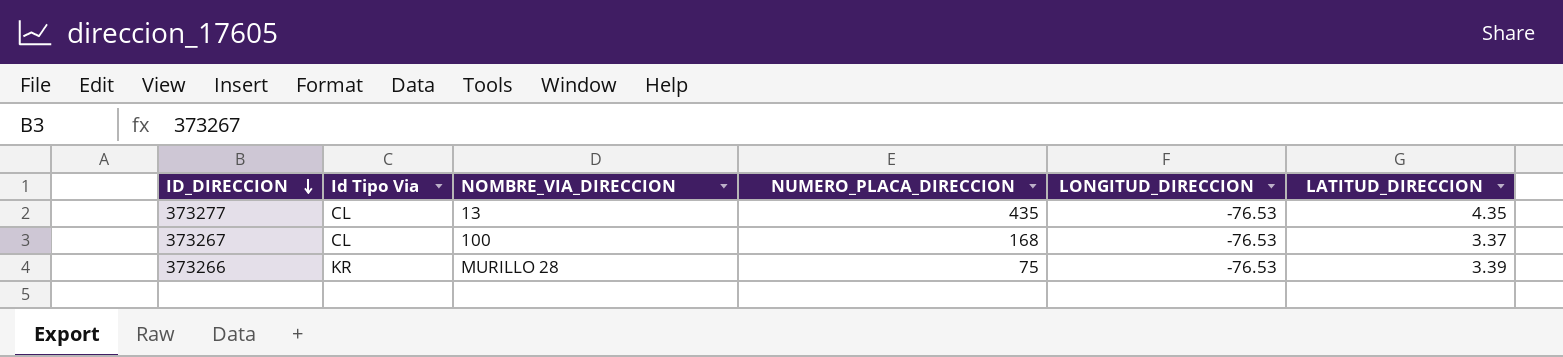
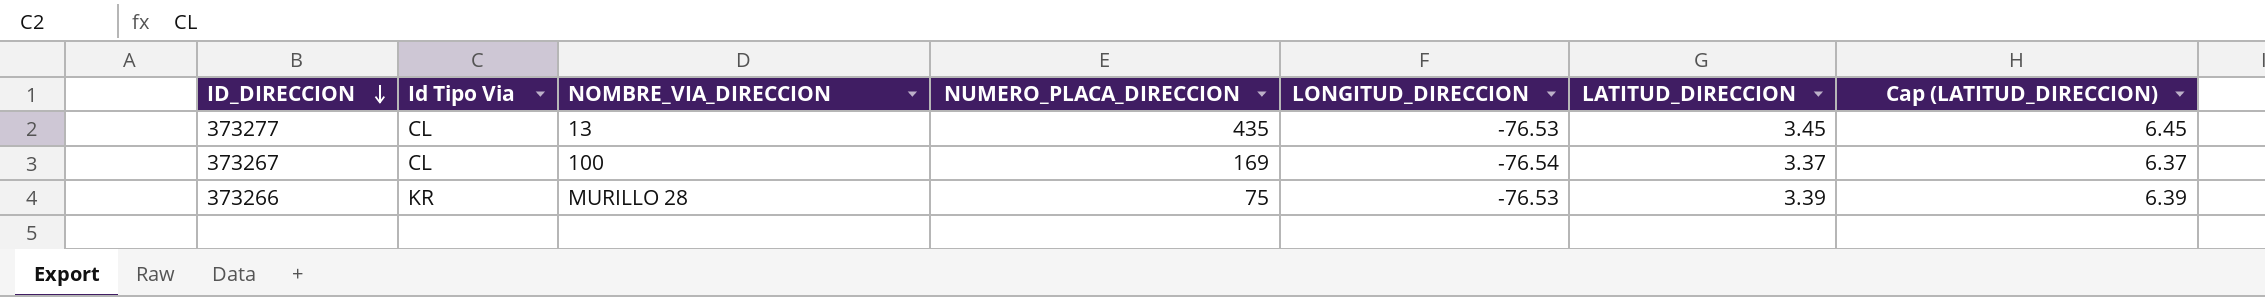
column Cap (LATITUD_DIRECCION) | formula: none -> [LATITUD_DIRECCION] + 3
373277 | LATITUD_DIRECCION: 4.35 -> 3.45
373267 | NUMERO_PLACA_DIRECCION: 168 -> 169
373267 | LONGITUD_DIRECCION: -76.53 -> -76.54

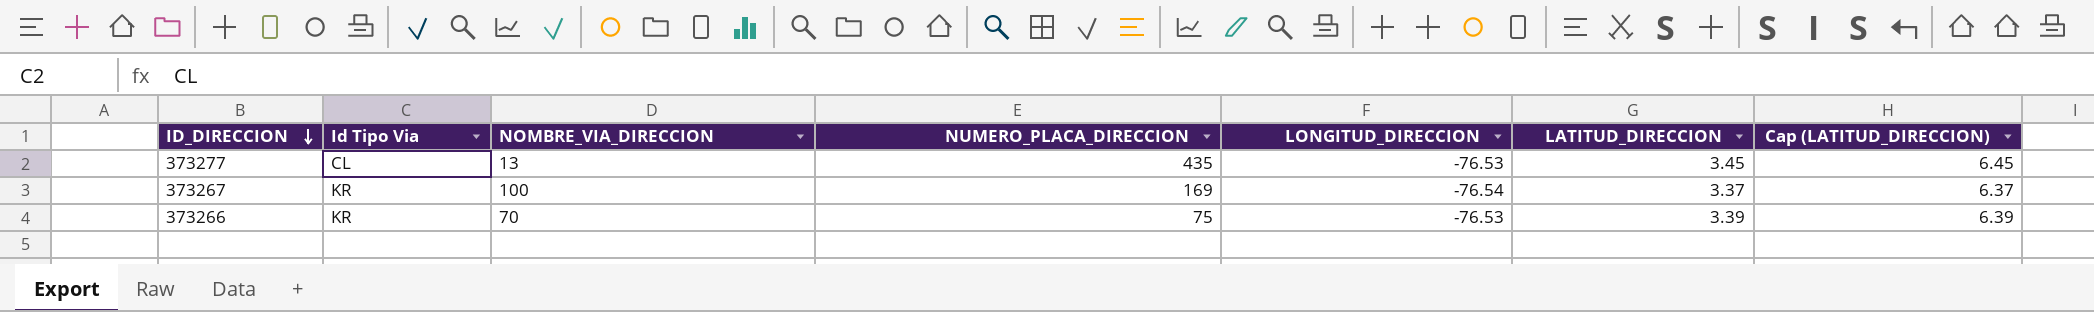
373267 | Id Tipo Via: CL -> KR
373266 | NOMBRE_VIA_DIRECCION: MURILLO 28 -> 70

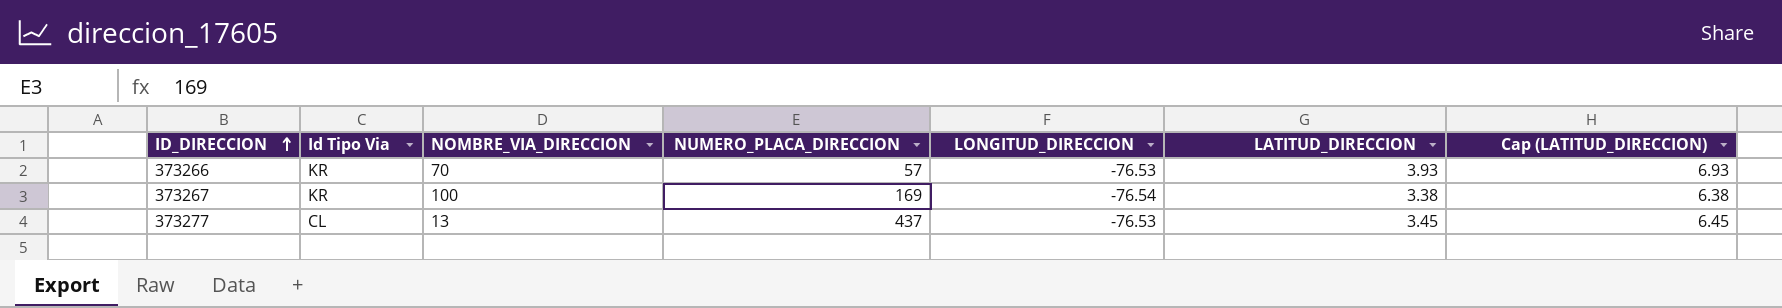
row order: ID_DIRECCION descending -> ID_DIRECCION ascending
373266 | NUMERO_PLACA_DIRECCION: 75 -> 57
373266 | LATITUD_DIRECCION: 3.39 -> 3.93
373266 | Cap (LATITUD_DIRECCION): 6.39 -> 6.93
373267 | LATITUD_DIRECCION: 3.37 -> 3.38
373267 | Cap (LATITUD_DIRECCION): 6.37 -> 6.38
373277 | NUMERO_PLACA_DIRECCION: 435 -> 437

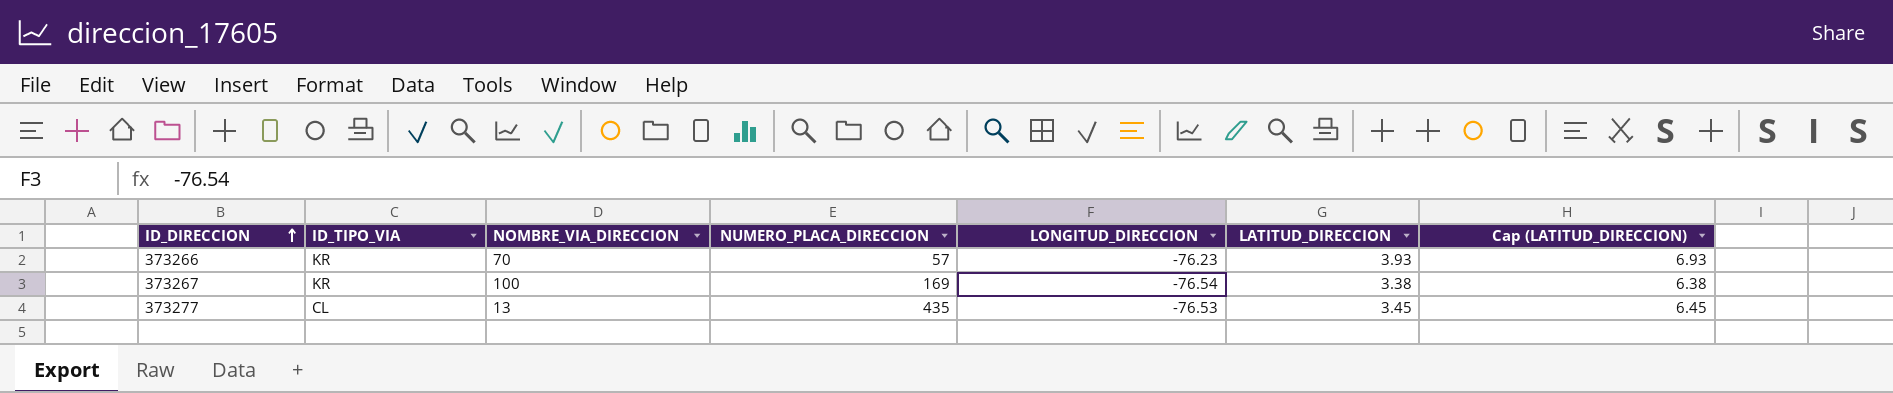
column name: Id Tipo Via -> ID_TIPO_VIA
373266 | LONGITUD_DIRECCION: -76.53 -> -76.23
373277 | NUMERO_PLACA_DIRECCION: 437 -> 435

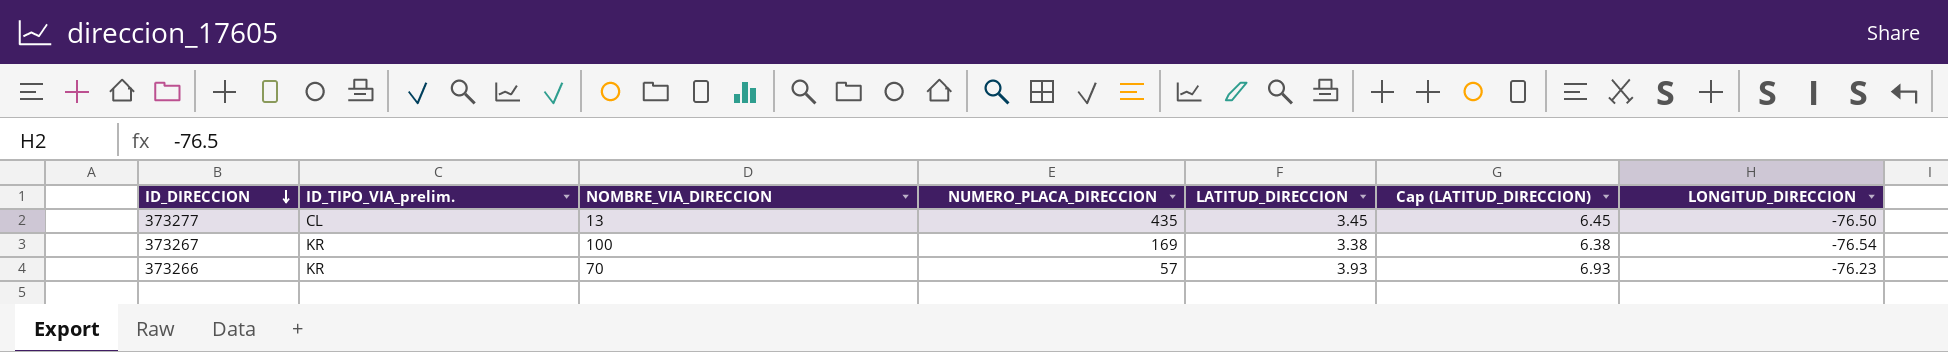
row order: ID_DIRECCION ascending -> ID_DIRECCION descending
column name: ID_TIPO_VIA -> ID_TIPO_VIA_prelim.
column LONGITUD_DIRECCION | position: 5 -> 7
373277 | LONGITUD_DIRECCION: -76.53 -> -76.50

